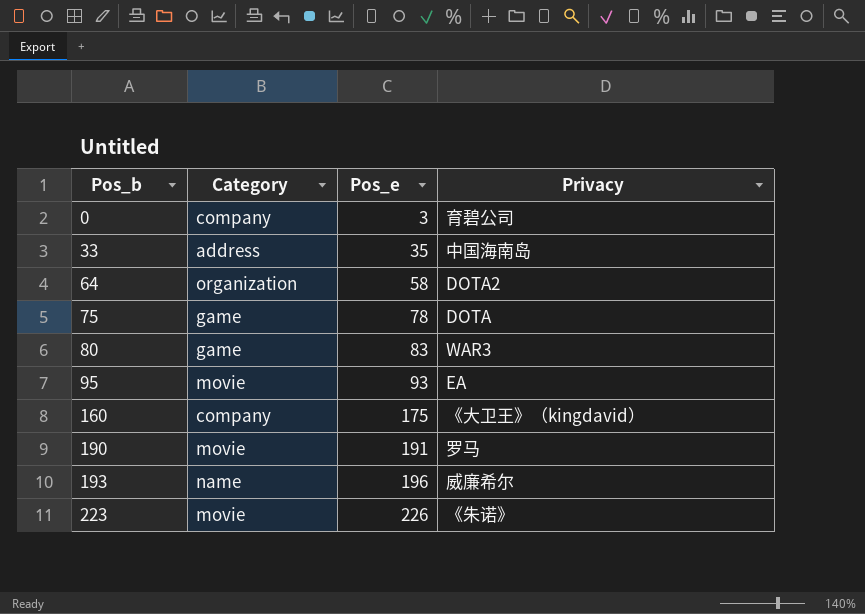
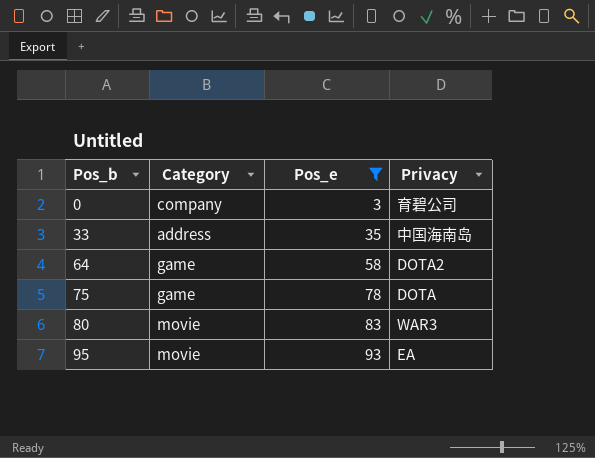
filter: none -> Pos_e <= 93
64 | Category: organization -> game
80 | Category: game -> movie

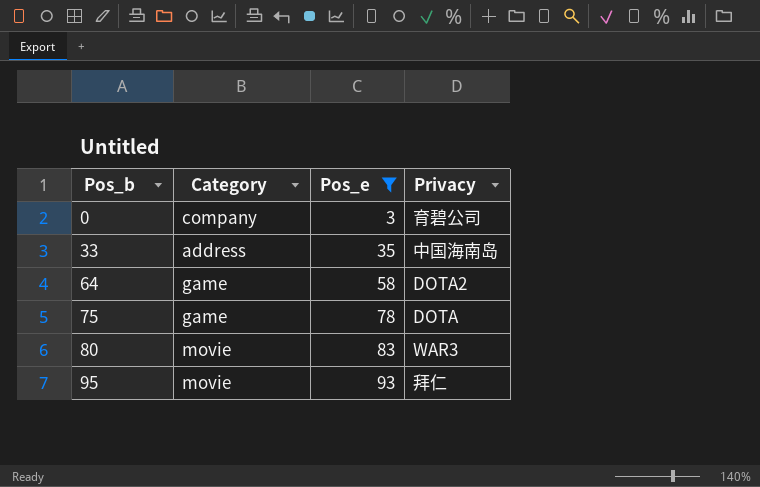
95 | Privacy: EA -> 拜仁

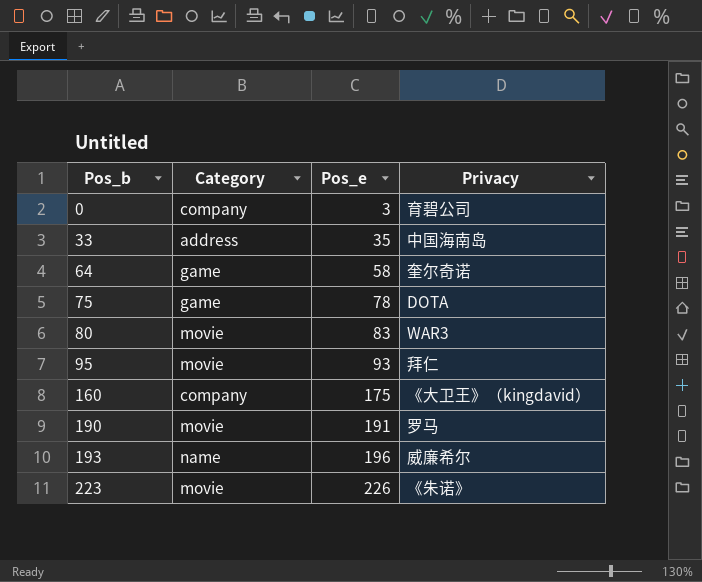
filter: Pos_e <= 93 -> none
64 | Privacy: DOTA2 -> 奎尔奇诺

